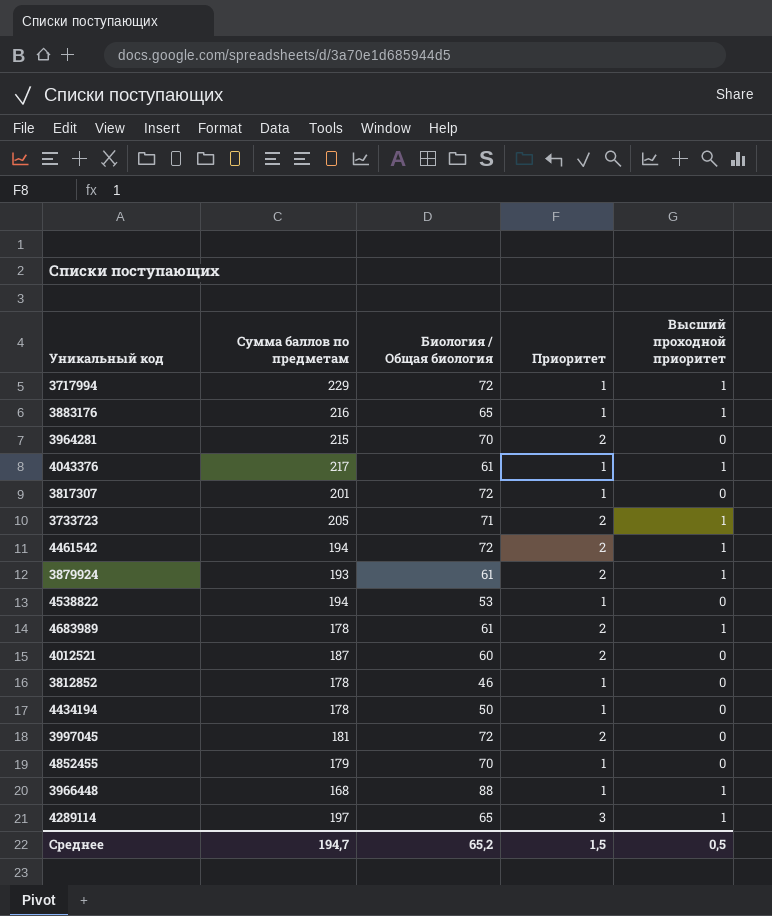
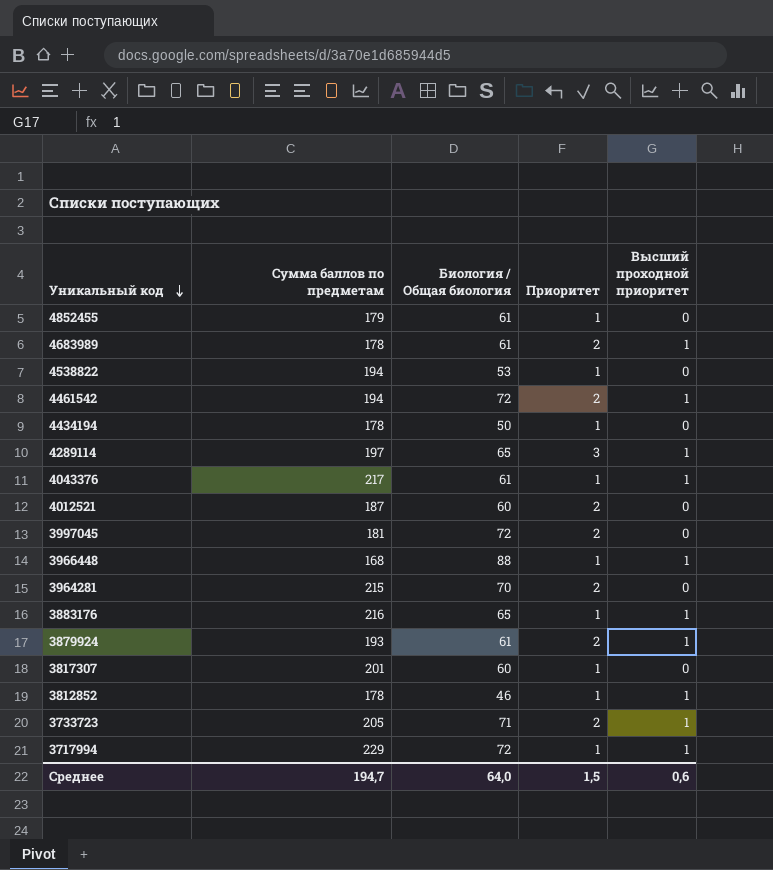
row order: none -> Уникальный код descending
4852455 | Биология / Общая биология: 70 -> 61
3817307 | Биология / Общая биология: 72 -> 60
3812852 | Высший проходной приоритет: 0 -> 1
Среднее | Биология / Общая биология: 65,2 -> 64,0
Среднее | Высший проходной приоритет: 0,5 -> 0,6

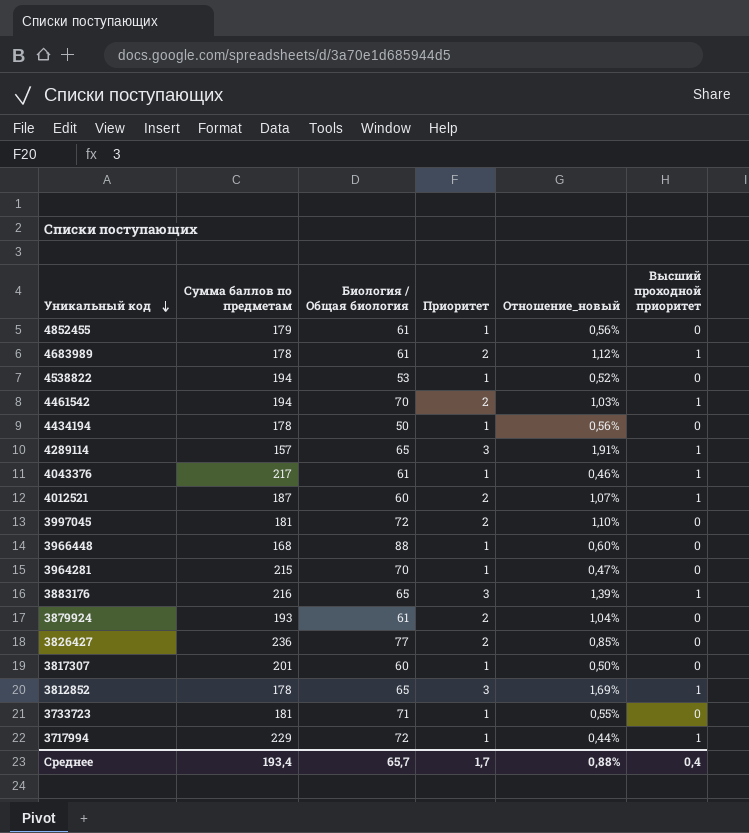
column Отношение_новый | formula: none -> [Приоритет] / [Сумма баллов по предметам]
4461542 | Биология / Общая биология: 72 -> 70
4289114 | Сумма баллов по предметам: 197 -> 157
4012521 | Высший проходной приоритет: 0 -> 1
3966448 | Высший проходной приоритет: 1 -> 0
3964281 | Приоритет: 2 -> 1
3883176 | Приоритет: 1 -> 3
3879924 | Высший проходной приоритет: 1 -> 0
row 3826427: none -> 236 | 77 | 2 | 0,85% | 0
3812852 | Биология / Общая биология: 46 -> 65
3812852 | Приоритет: 1 -> 3
3733723 | Сумма баллов по предметам: 205 -> 181
3733723 | Приоритет: 2 -> 1
3733723 | Высший проходной приоритет: 1 -> 0
Среднее | Сумма баллов по предметам: 194,7 -> 193,4
Среднее | Биология / Общая биология: 64,0 -> 65,7
Среднее | Приоритет: 1,5 -> 1,7
Среднее | Высший проходной приоритет: 0,6 -> 0,4

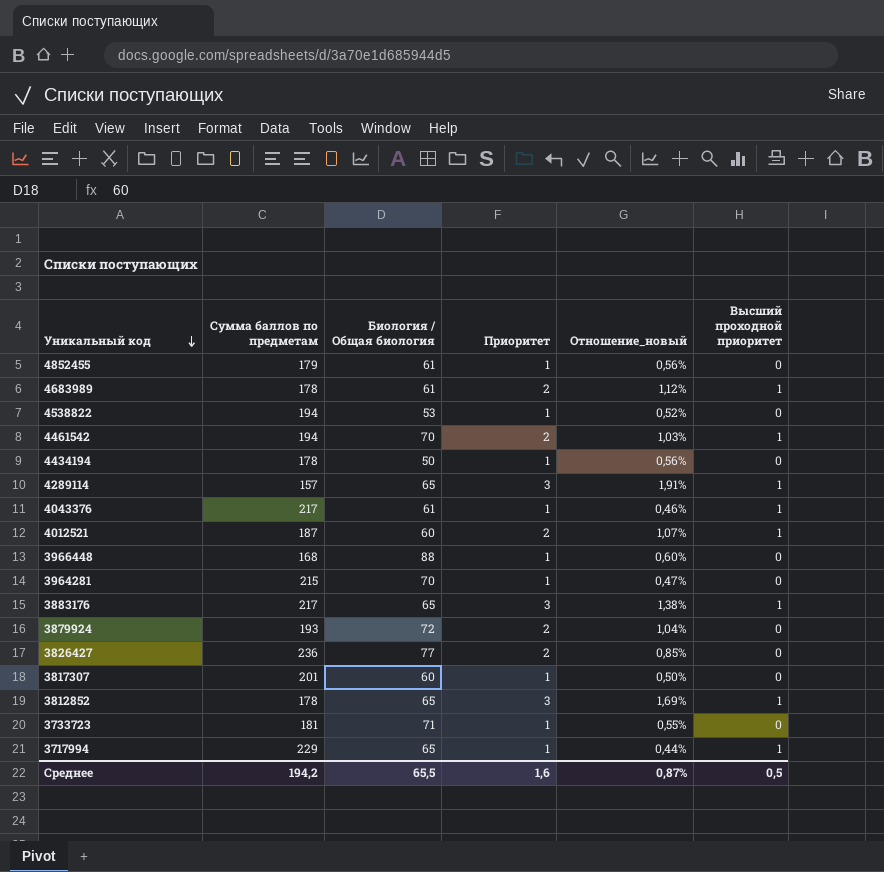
row 3997045: 181 | 72 | 2 | 1,10% | 0 -> none
3883176 | Сумма баллов по предметам: 216 -> 217
3883176 | Отношение_новый: 1,39% -> 1,38%
3879924 | Биология / Общая биология: 61 -> 72
3717994 | Биология / Общая биология: 72 -> 65
Среднее | Сумма баллов по предметам: 193,4 -> 194,2
Среднее | Биология / Общая биология: 65,7 -> 65,5
Среднее | Приоритет: 1,7 -> 1,6
Среднее | Отношение_новый: 0,88% -> 0,87%
Среднее | Высший проходной приоритет: 0,4 -> 0,5

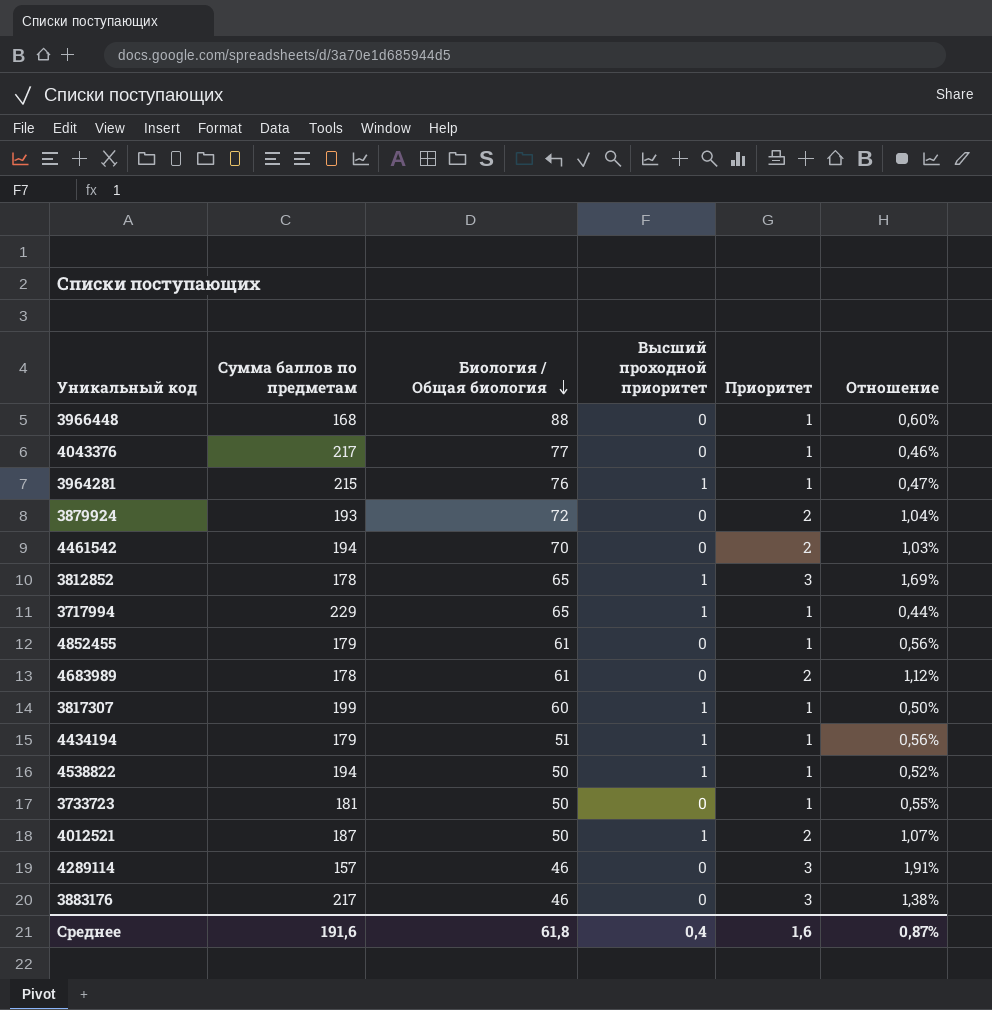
row order: Уникальный код descending -> Биология / Общая биология descending
column Высший проходной приоритет | position: 6 -> 4
column name: Отношение_новый -> Отношение
row 3826427: 236 | 77 | 2 | 0,85% | 0 -> none
4043376 | Биология / Общая биология: 61 -> 77
4043376 | Высший проходной приоритет: 1 -> 0
3964281 | Биология / Общая биология: 70 -> 76
3964281 | Высший проходной приоритет: 0 -> 1
4461542 | Высший проходной приоритет: 1 -> 0
4683989 | Высший проходной приоритет: 1 -> 0
3817307 | Сумма баллов по предметам: 201 -> 199
3817307 | Высший проходной приоритет: 0 -> 1
4434194 | Сумма баллов по предметам: 178 -> 179
4434194 | Биология / Общая биология: 50 -> 51
4434194 | Высший проходной приоритет: 0 -> 1
4538822 | Биология / Общая биология: 53 -> 50
4538822 | Высший проходной приоритет: 0 -> 1
3733723 | Биология / Общая биология: 71 -> 50
4012521 | Биология / Общая биология: 60 -> 50
4289114 | Биология / Общая биология: 65 -> 46
4289114 | Высший проходной приоритет: 1 -> 0
3883176 | Биология / Общая биология: 65 -> 46
3883176 | Высший проходной приоритет: 1 -> 0
Среднее | Сумма баллов по предметам: 194,2 -> 191,6
Среднее | Биология / Общая биология: 65,5 -> 61,8
Среднее | Высший проходной приоритет: 0,5 -> 0,4

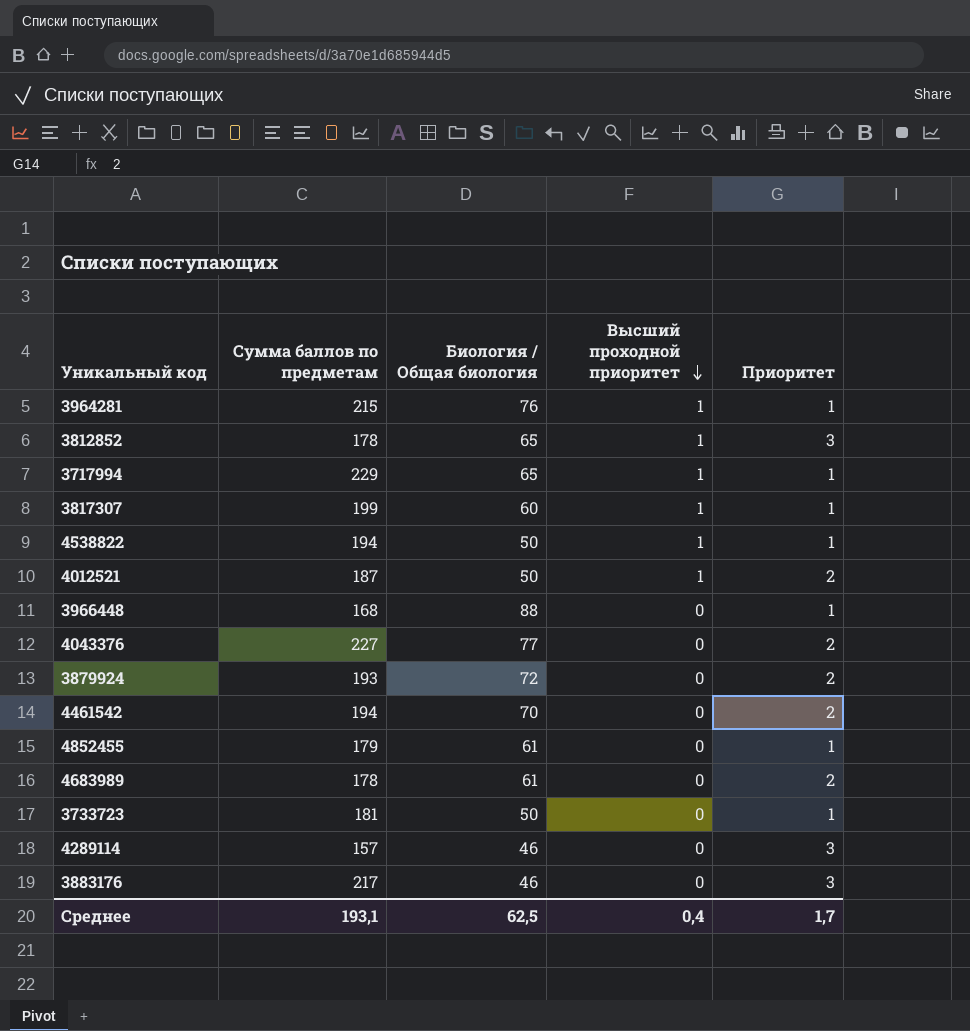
row order: Биология / Общая биология descending -> Высший проходной приоритет descending
column Отношение | formula: [Приоритет] / [Сумма баллов по предметам] -> none
row 4434194: 179 | 51 | 1 | 1 | 0,56% -> none
4043376 | Сумма баллов по предметам: 217 -> 227
4043376 | Приоритет: 1 -> 2
Среднее | Сумма баллов по предметам: 191,6 -> 193,1
Среднее | Биология / Общая биология: 61,8 -> 62,5
Среднее | Приоритет: 1,6 -> 1,7

